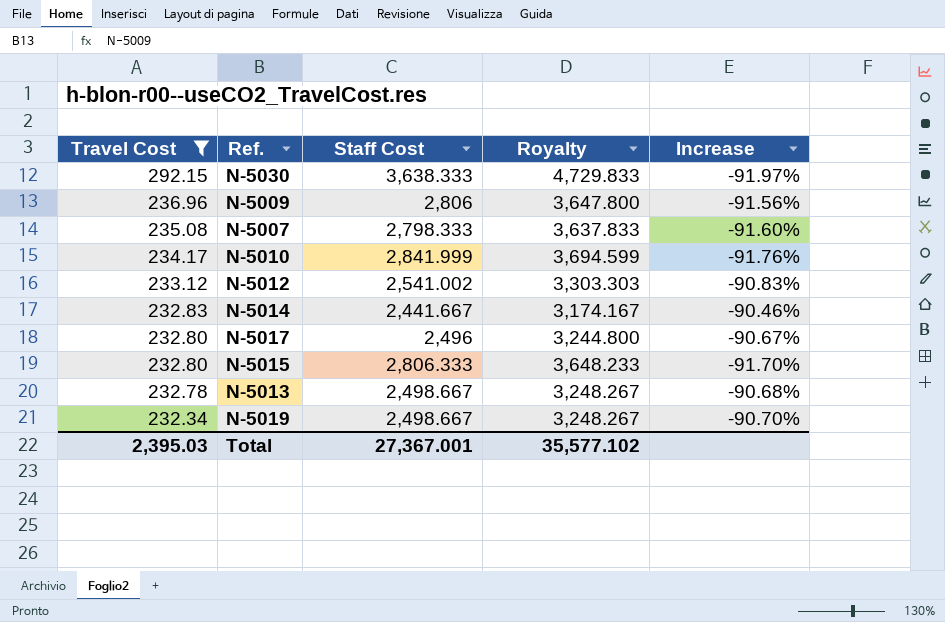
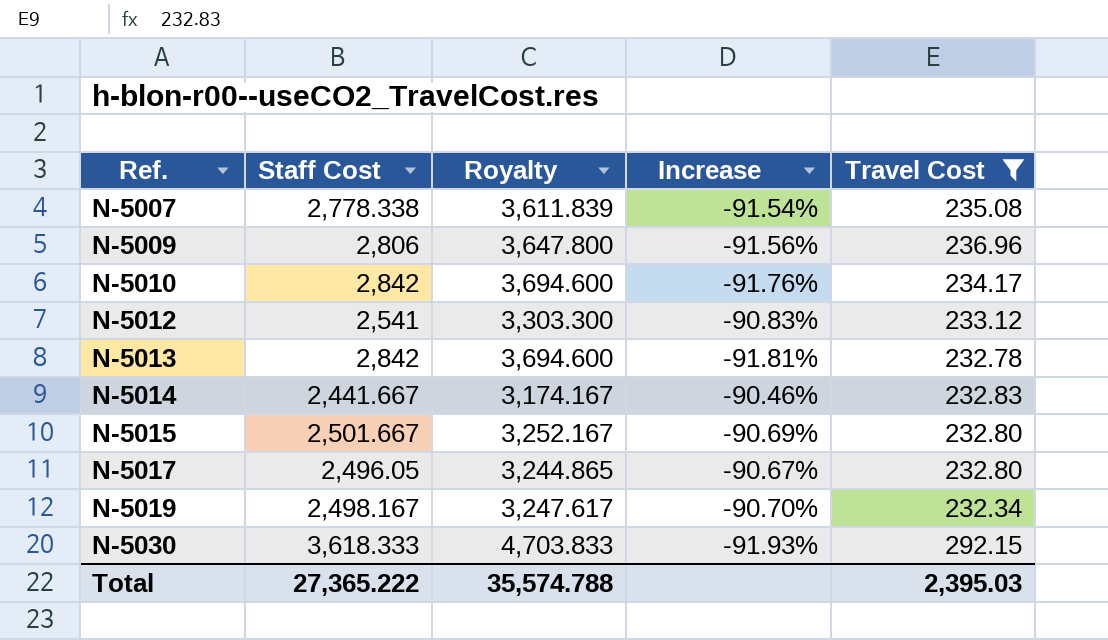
row order: Travel Cost descending -> Ref. ascending
column Travel Cost | position: 1 -> 5
N-5007 | Staff Cost: 2,798.333 -> 2,778.338
N-5007 | Royalty: 3,637.833 -> 3,611.839
N-5007 | Increase: -91.60% -> -91.54%
N-5010 | Staff Cost: 2,841.999 -> 2,842
N-5010 | Royalty: 3,694.599 -> 3,694.600
N-5012 | Staff Cost: 2,541.002 -> 2,541
N-5012 | Royalty: 3,303.303 -> 3,303.300
N-5013 | Staff Cost: 2,498.667 -> 2,842
N-5013 | Royalty: 3,248.267 -> 3,694.600
N-5013 | Increase: -90.68% -> -91.81%
N-5015 | Staff Cost: 2,806.333 -> 2,501.667
N-5015 | Royalty: 3,648.233 -> 3,252.167
N-5015 | Increase: -91.70% -> -90.69%
N-5017 | Staff Cost: 2,496 -> 2,496.05
N-5017 | Royalty: 3,244.800 -> 3,244.865
N-5019 | Staff Cost: 2,498.667 -> 2,498.167
N-5019 | Royalty: 3,248.267 -> 3,247.617
N-5030 | Staff Cost: 3,638.333 -> 3,618.333
N-5030 | Royalty: 4,729.833 -> 4,703.833
N-5030 | Increase: -91.97% -> -91.93%
Total | Staff Cost: 27,367.001 -> 27,365.222
Total | Royalty: 35,577.102 -> 35,574.788

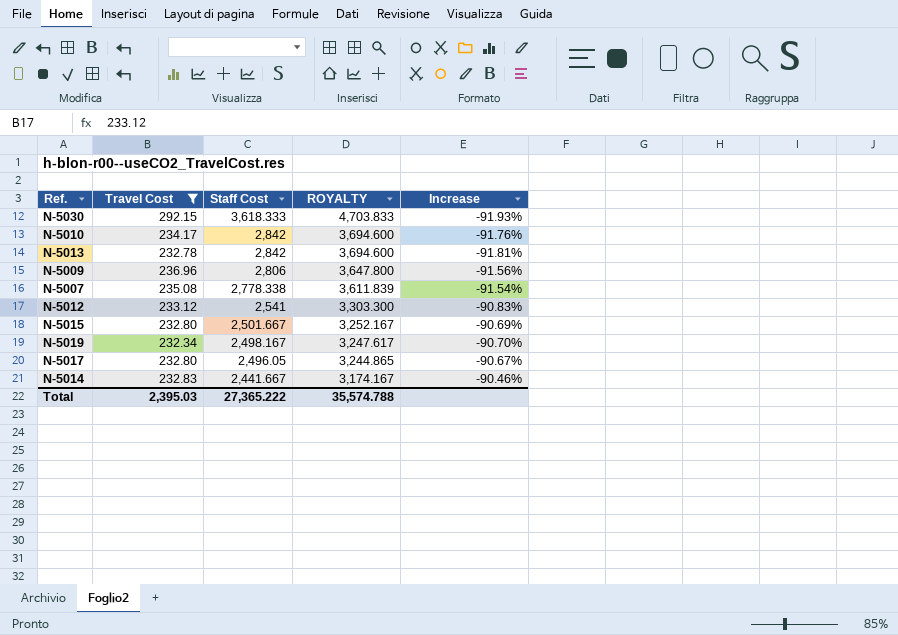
row order: Ref. ascending -> Staff Cost descending
column Travel Cost | position: 5 -> 2
column name: Royalty -> ROYALTY

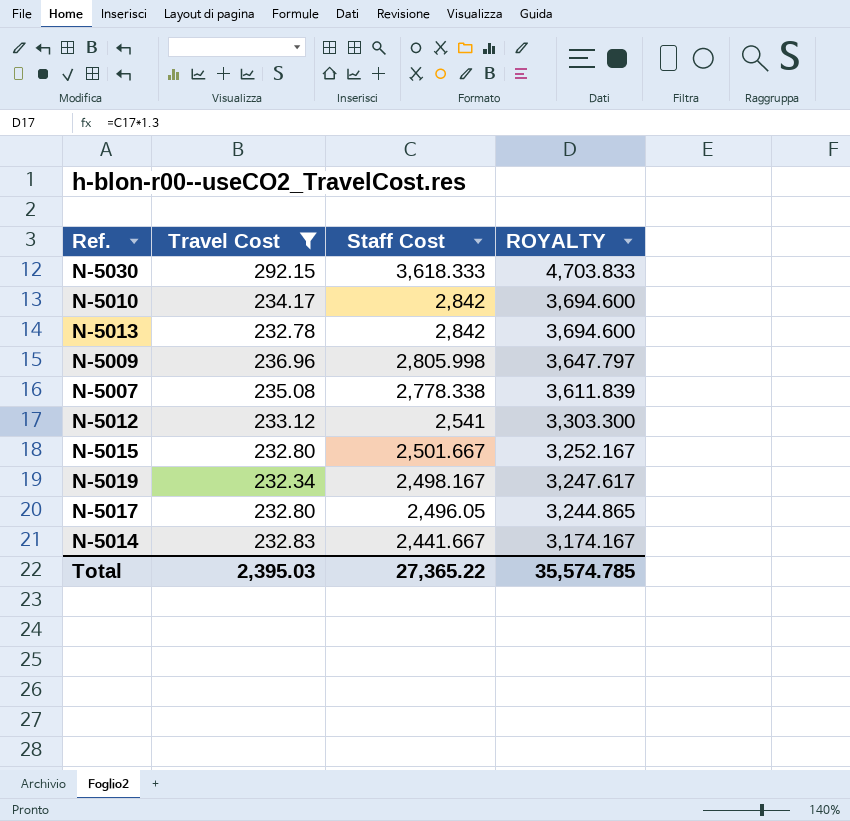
column Increase | formula: ([Travel Cost] - [Staff Cost]) / [Staff Cost] -> none
N-5009 | Staff Cost: 2,806 -> 2,805.998
N-5009 | ROYALTY: 3,647.800 -> 3,647.797
Total | Staff Cost: 27,365.222 -> 27,365.22
Total | ROYALTY: 35,574.788 -> 35,574.785

